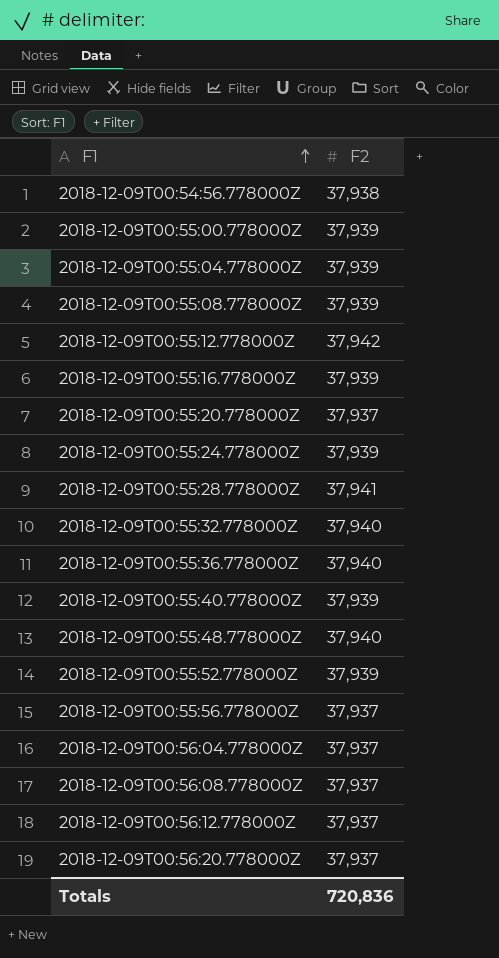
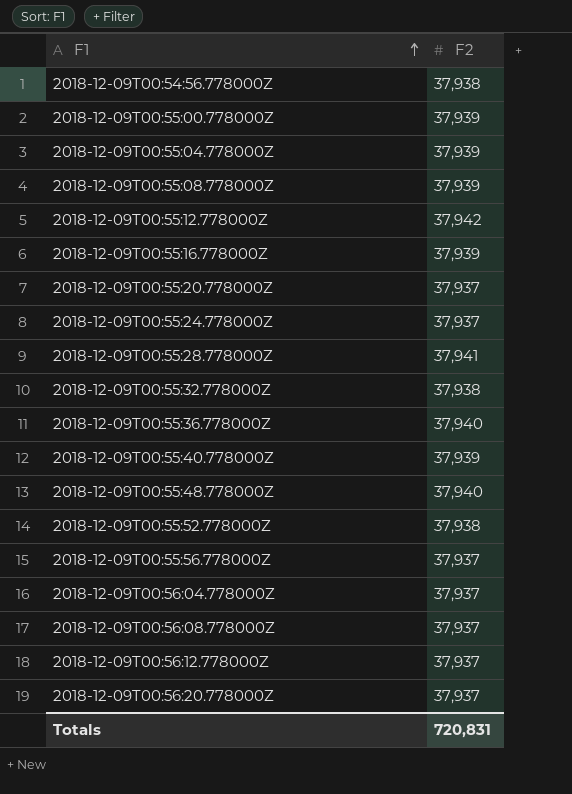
2018-12-09T00:55:24.778000Z | F2: 37,939 -> 37,937
2018-12-09T00:55:32.778000Z | F2: 37,940 -> 37,938
2018-12-09T00:55:52.778000Z | F2: 37,939 -> 37,938
Totals | F2: 720,836 -> 720,831

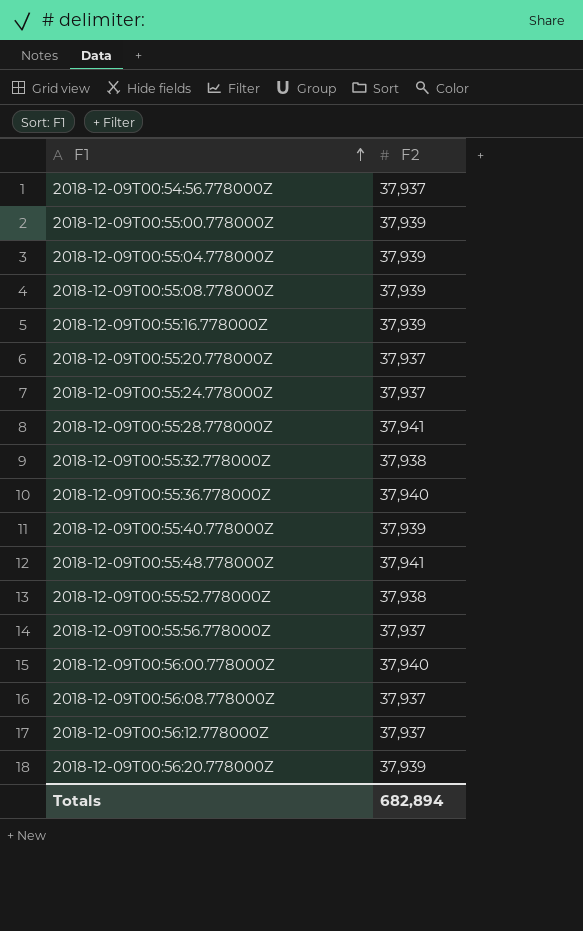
row 2018-12-09T00:55:12.778000Z: 37,942 -> none
row 2018-12-09T00:56:04.778000Z: 37,937 -> none
2018-12-09T00:54:56.778000Z | F2: 37,938 -> 37,937
2018-12-09T00:55:48.778000Z | F2: 37,940 -> 37,941
row 2018-12-09T00:56:00.778000Z: none -> 37,940
2018-12-09T00:56:20.778000Z | F2: 37,937 -> 37,939
Totals | F2: 720,831 -> 682,894

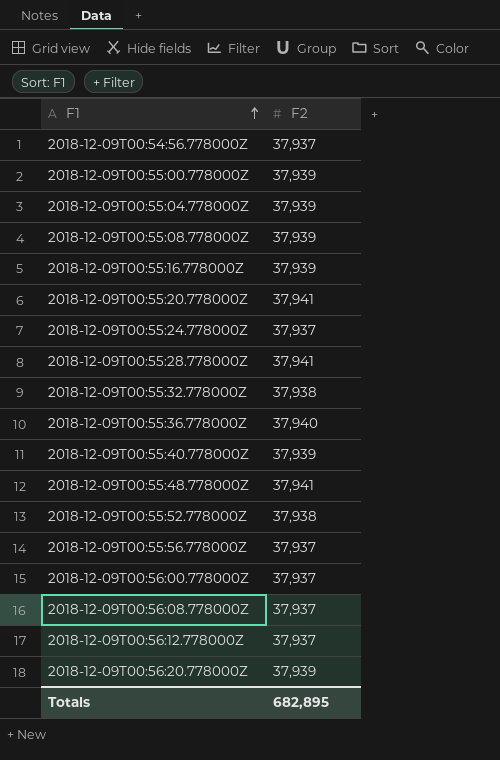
2018-12-09T00:55:20.778000Z | F2: 37,937 -> 37,941
2018-12-09T00:56:00.778000Z | F2: 37,940 -> 37,937
Totals | F2: 682,894 -> 682,895

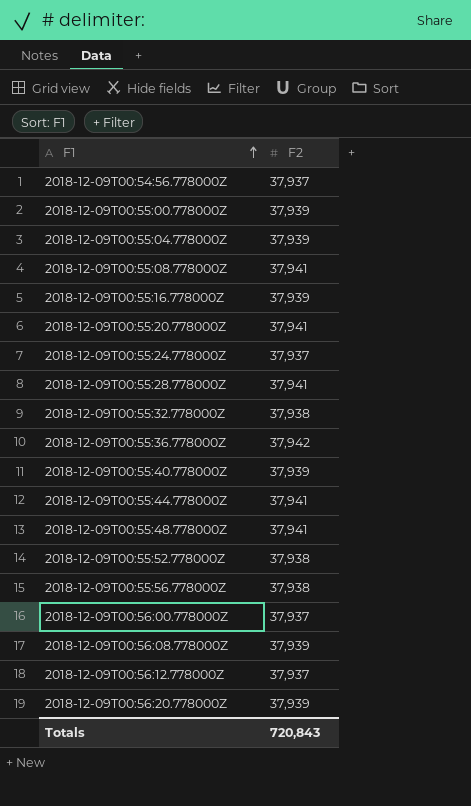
2018-12-09T00:55:08.778000Z | F2: 37,939 -> 37,941
2018-12-09T00:55:36.778000Z | F2: 37,940 -> 37,942
row 2018-12-09T00:55:44.778000Z: none -> 37,941
2018-12-09T00:55:56.778000Z | F2: 37,937 -> 37,938
2018-12-09T00:56:08.778000Z | F2: 37,937 -> 37,939
Totals | F2: 682,895 -> 720,843

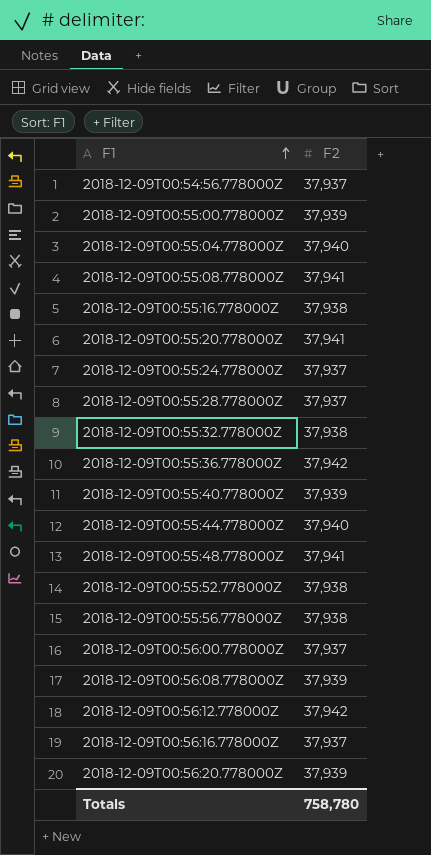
2018-12-09T00:55:04.778000Z | F2: 37,939 -> 37,940
2018-12-09T00:55:16.778000Z | F2: 37,939 -> 37,938
2018-12-09T00:55:28.778000Z | F2: 37,941 -> 37,937
2018-12-09T00:55:44.778000Z | F2: 37,941 -> 37,940
2018-12-09T00:56:12.778000Z | F2: 37,937 -> 37,942
row 2018-12-09T00:56:16.778000Z: none -> 37,937
Totals | F2: 720,843 -> 758,780

